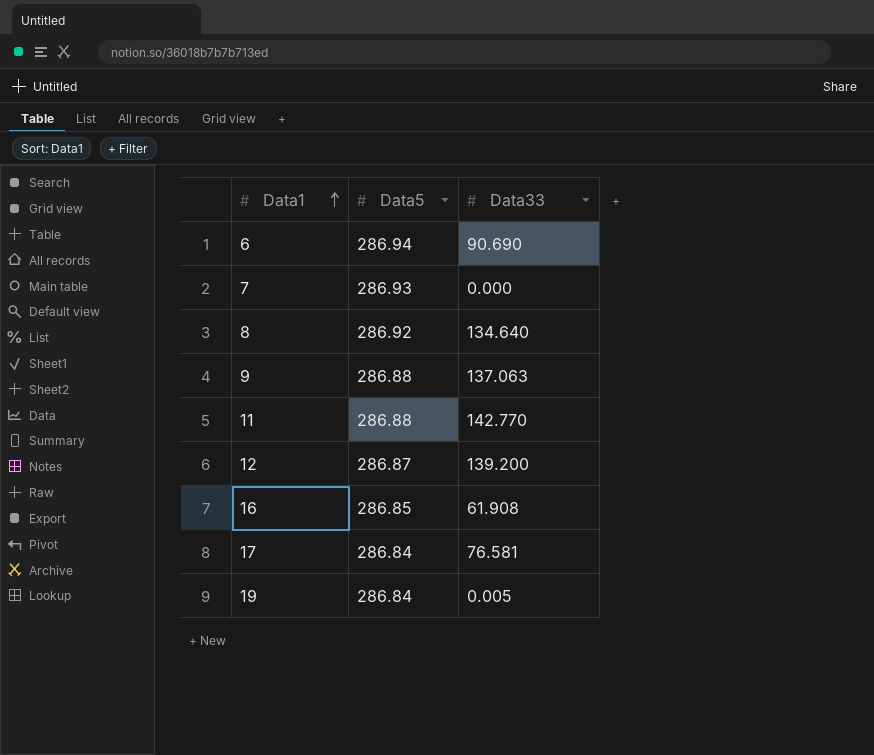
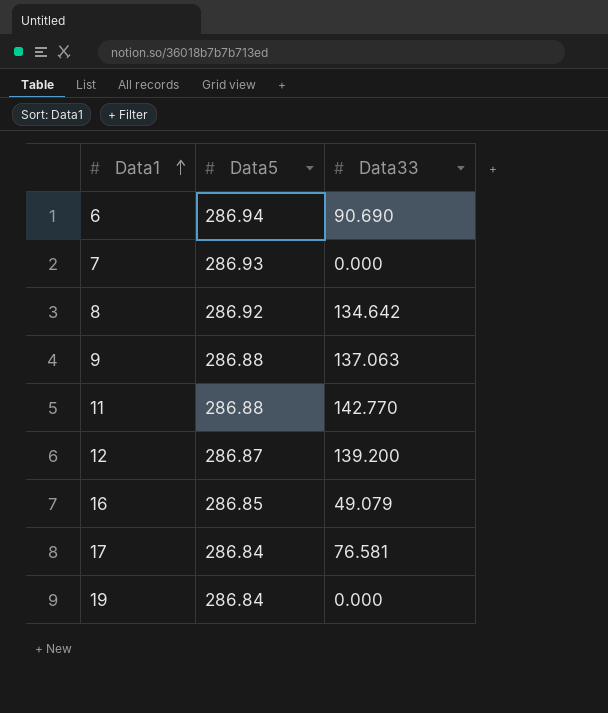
8 | Data33: 134.640 -> 134.642
16 | Data33: 61.908 -> 49.079
19 | Data33: 0.005 -> 0.000

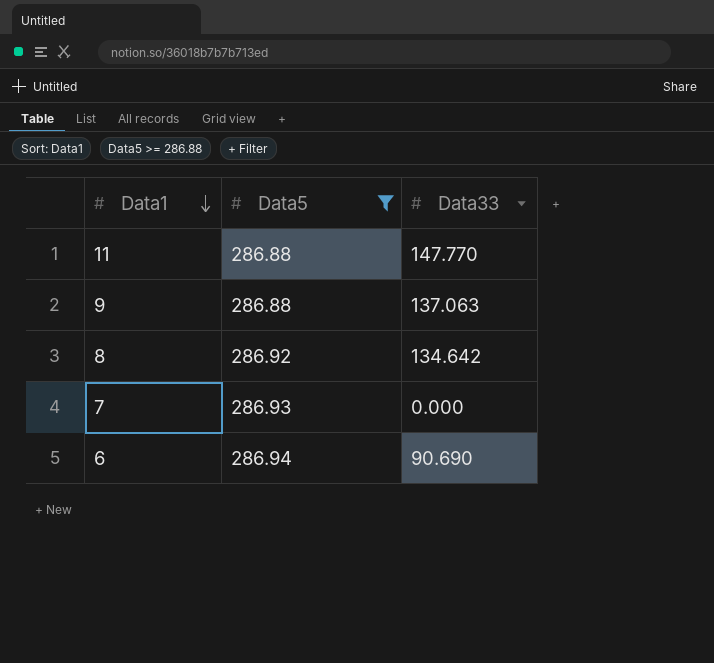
filter: none -> Data5 >= 286.88
row order: Data1 ascending -> Data1 descending
11 | Data33: 142.770 -> 147.770

